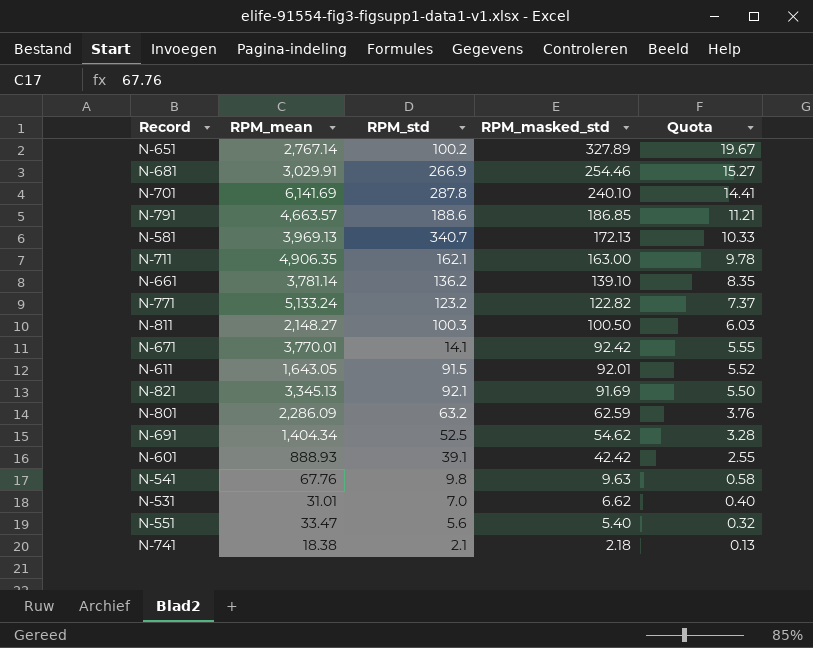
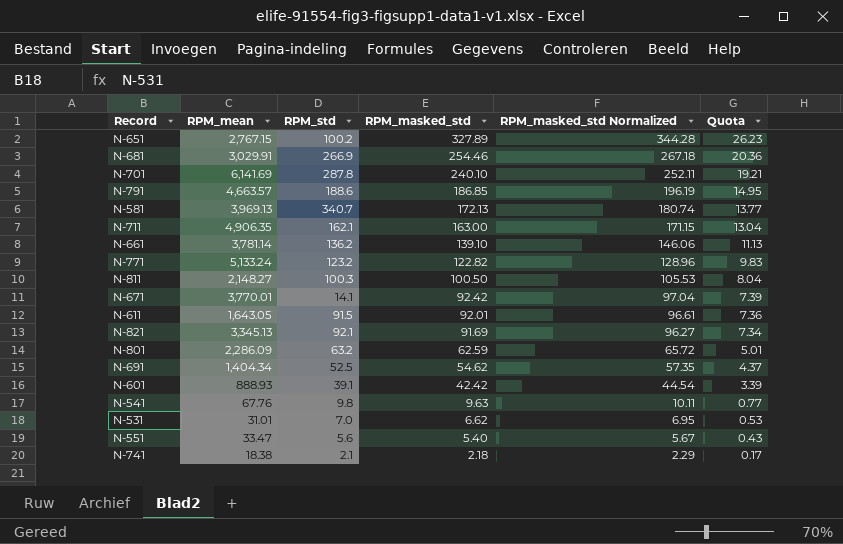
column RPM_masked_std Normalized | formula: none -> [RPM_masked_std] * 1.05
column Quota | formula: [RPM_masked_std] * 0.06 -> [RPM_masked_std] * 0.08
N-651 | RPM_mean: 2,767.14 -> 2,767.15

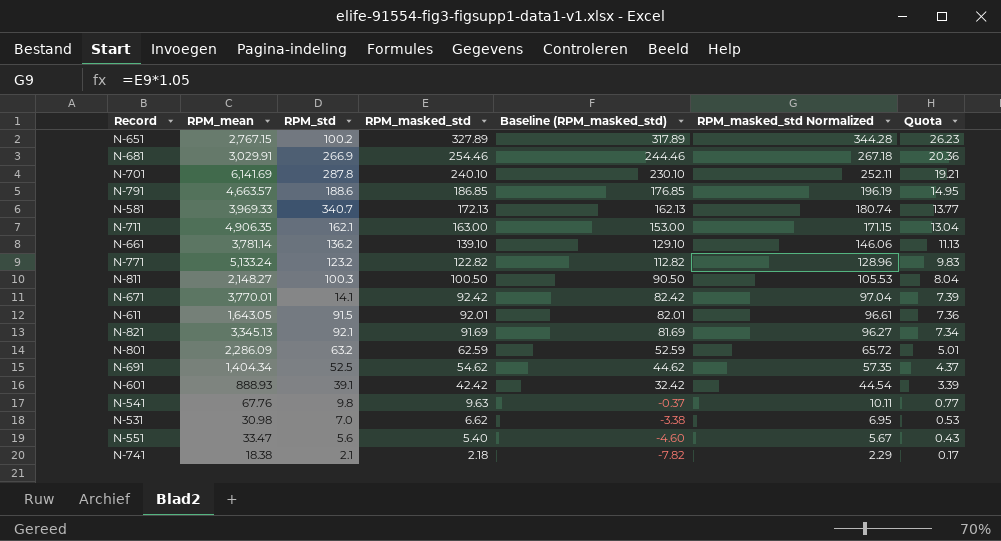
column Baseline (RPM_masked_std) | formula: none -> [RPM_masked_std] - 10
N-581 | RPM_mean: 3,969.13 -> 3,969.33
N-531 | RPM_mean: 31.01 -> 30.98

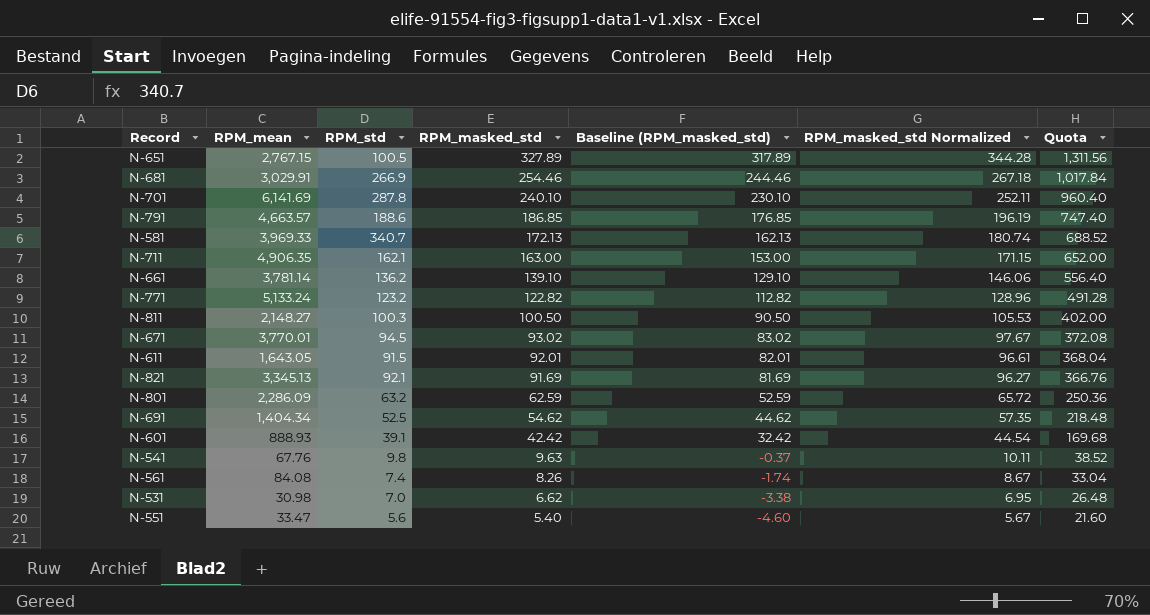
column Quota | formula: [RPM_masked_std] * 0.08 -> [RPM_masked_std] * 4
row N-741: 18.38 | 2.1 | 2.18 | -7.82 | 2.29 | 0.17 -> none
N-651 | RPM_std: 100.2 -> 100.5
N-671 | RPM_std: 14.1 -> 94.5
N-671 | RPM_masked_std: 92.42 -> 93.02
N-671 | Baseline (RPM_masked_std): 82.42 -> 83.02
N-671 | RPM_masked_std Normalized: 97.04 -> 97.67
row N-561: none -> 84.08 | 7.4 | 8.26 | -1.74 | 8.67 | 33.04

